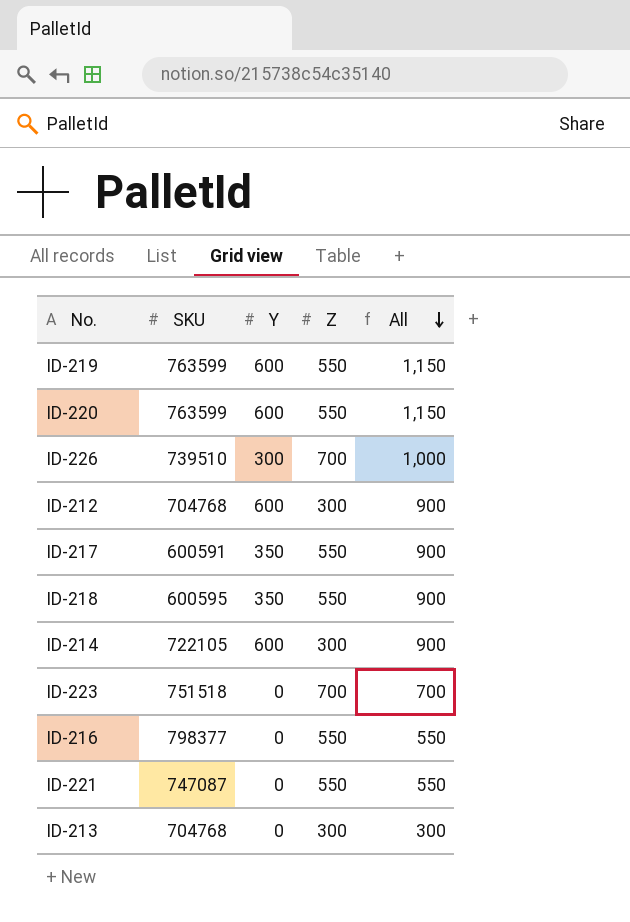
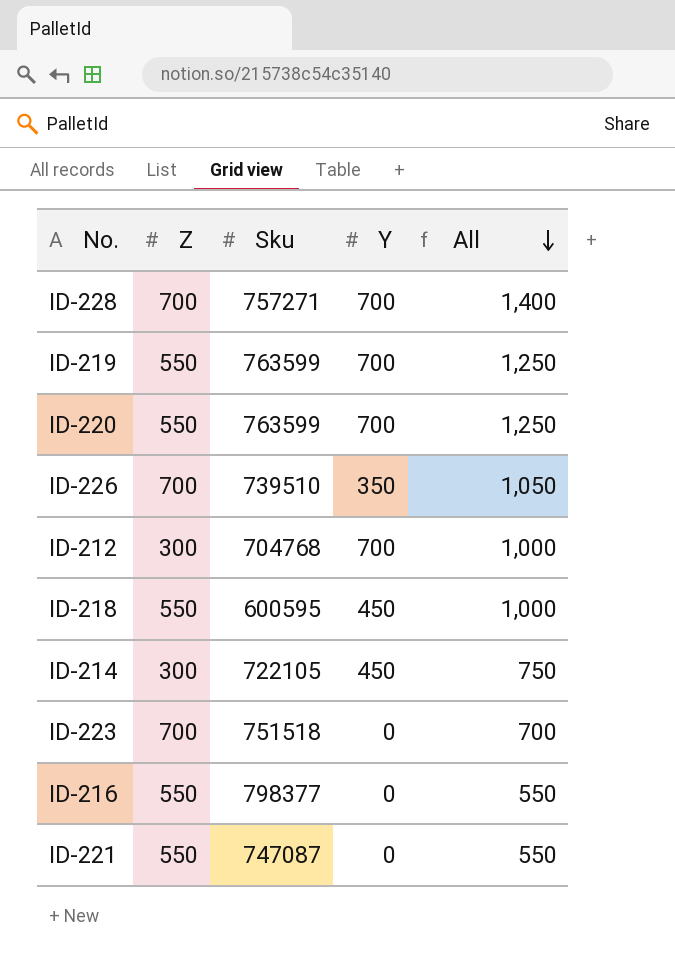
column Z | position: 4 -> 2
column name: SKU -> Sku
row ID-217: 600591 | 350 | 550 | 900 -> none
row ID-213: 704768 | 0 | 300 | 300 -> none
row ID-228: none -> 700 | 757271 | 700 | 1,400
ID-219 | Y: 600 -> 700
ID-219 | All: 1,150 -> 1,250
ID-220 | Y: 600 -> 700
ID-220 | All: 1,150 -> 1,250
ID-226 | Y: 300 -> 350
ID-226 | All: 1,000 -> 1,050
ID-212 | Y: 600 -> 700
ID-212 | All: 900 -> 1,000
ID-218 | Y: 350 -> 450
ID-218 | All: 900 -> 1,000
ID-214 | Y: 600 -> 450
ID-214 | All: 900 -> 750

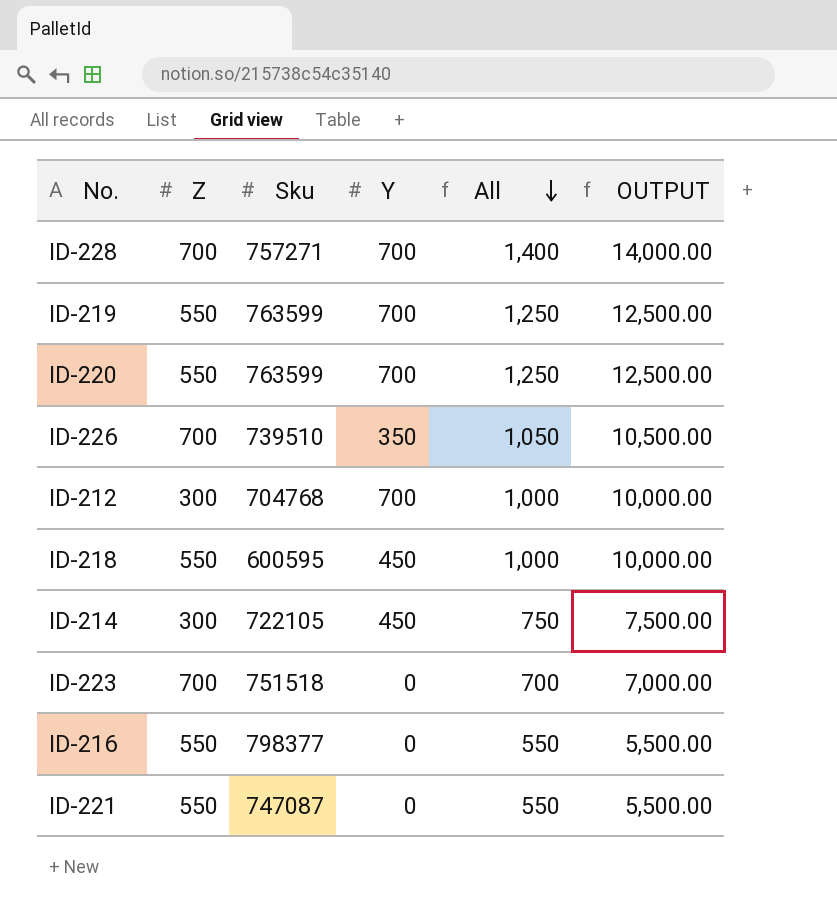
column OUTPUT | formula: none -> [All] * 10

